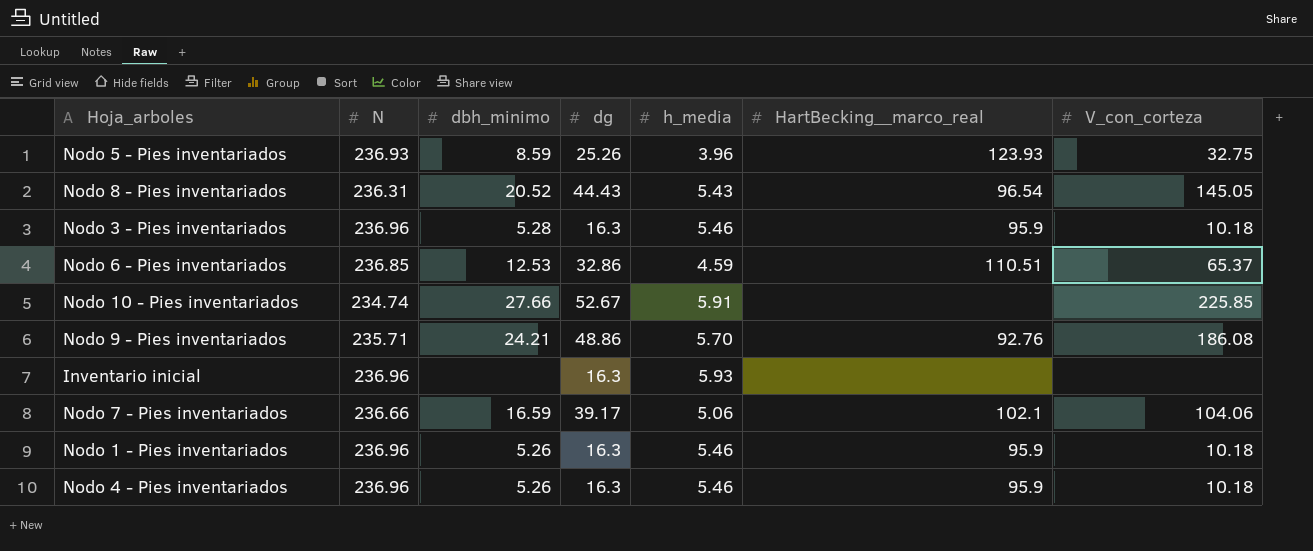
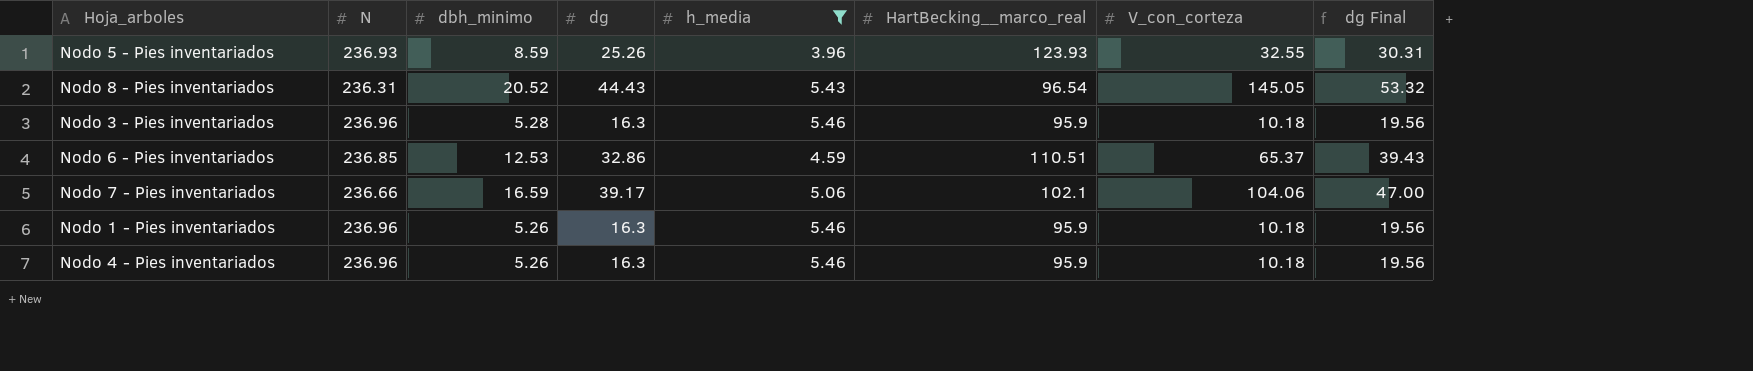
filter: none -> h_media <= 5.46
column dg Final | formula: none -> [dg] * 1.2
Nodo 5 - Pies inventariados | V_con_corteza: 32.75 -> 32.55

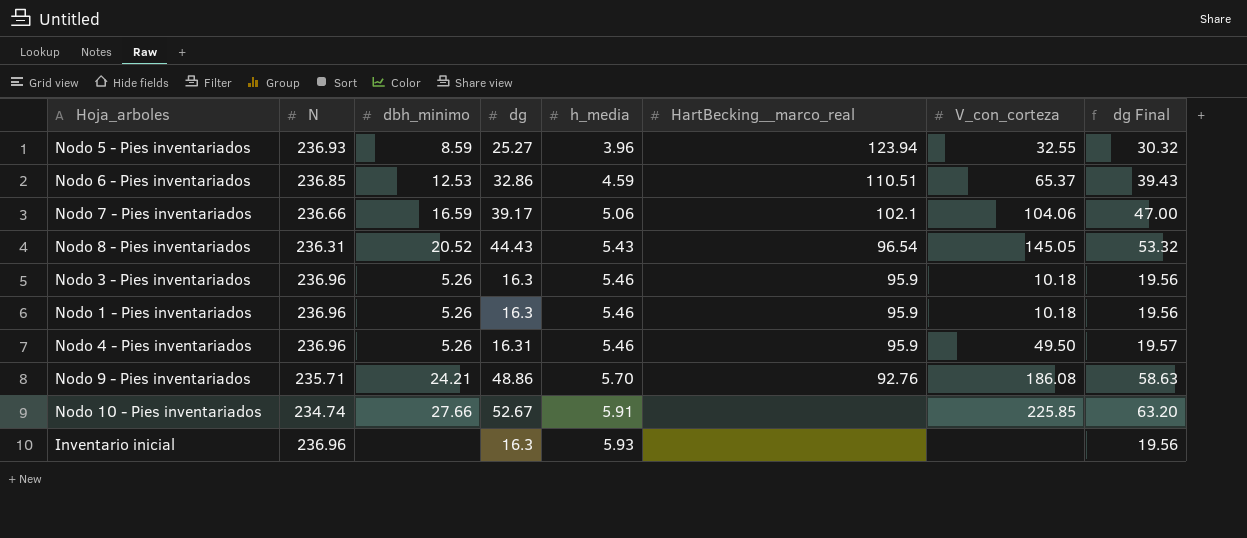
filter: h_media <= 5.46 -> none
row order: none -> h_media ascending
Nodo 5 - Pies inventariados | dg: 25.26 -> 25.27
Nodo 5 - Pies inventariados | HartBecking__marco_real: 123.93 -> 123.94
Nodo 5 - Pies inventariados | dg Final: 30.31 -> 30.32
Nodo 3 - Pies inventariados | dbh_minimo: 5.28 -> 5.26
Nodo 4 - Pies inventariados | dg: 16.3 -> 16.31
Nodo 4 - Pies inventariados | V_con_corteza: 10.18 -> 49.50
Nodo 4 - Pies inventariados | dg Final: 19.56 -> 19.57

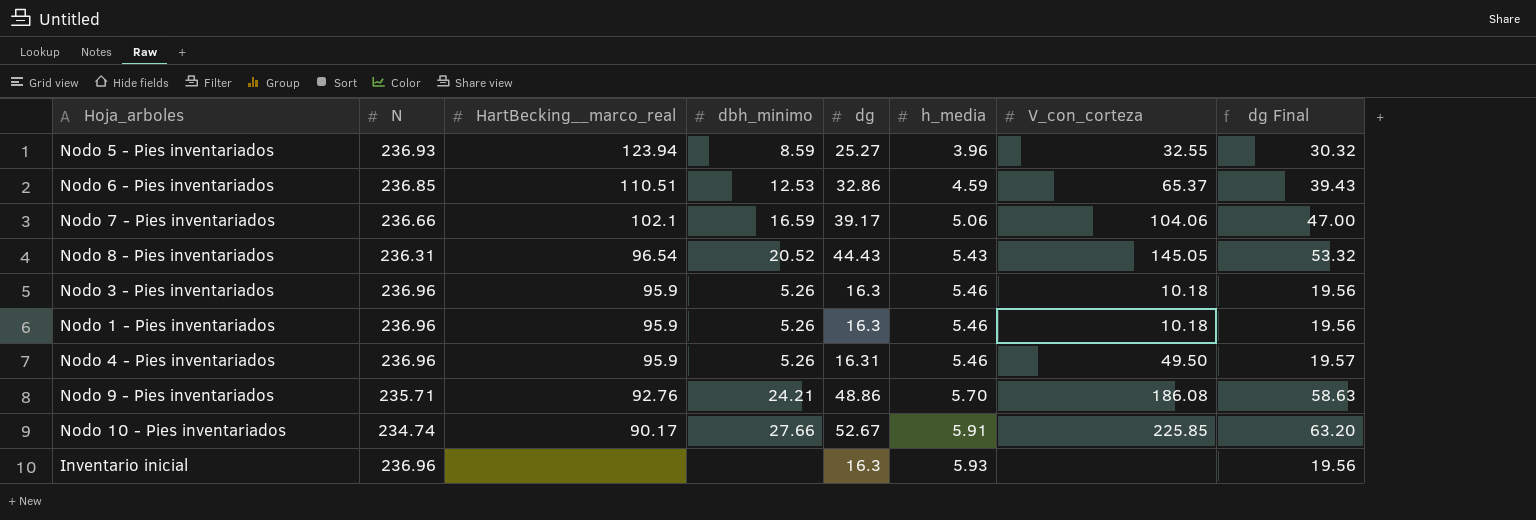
column HartBecking__marco_real | position: 6 -> 3
Nodo 10 - Pies inventariados | HartBecking__marco_real: none -> 90.17

